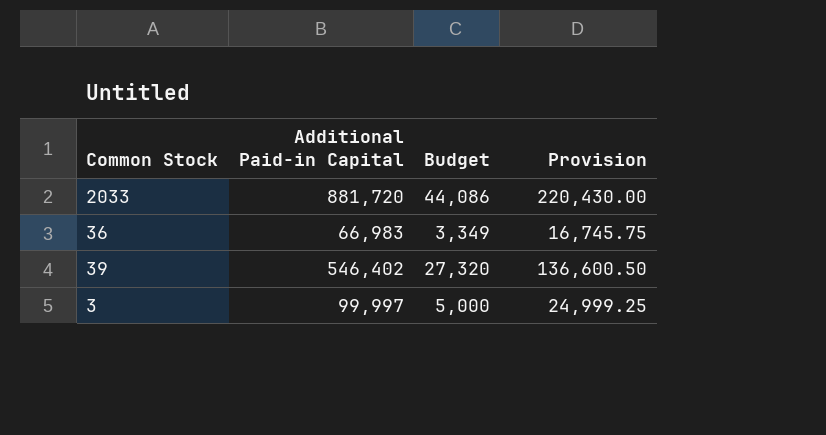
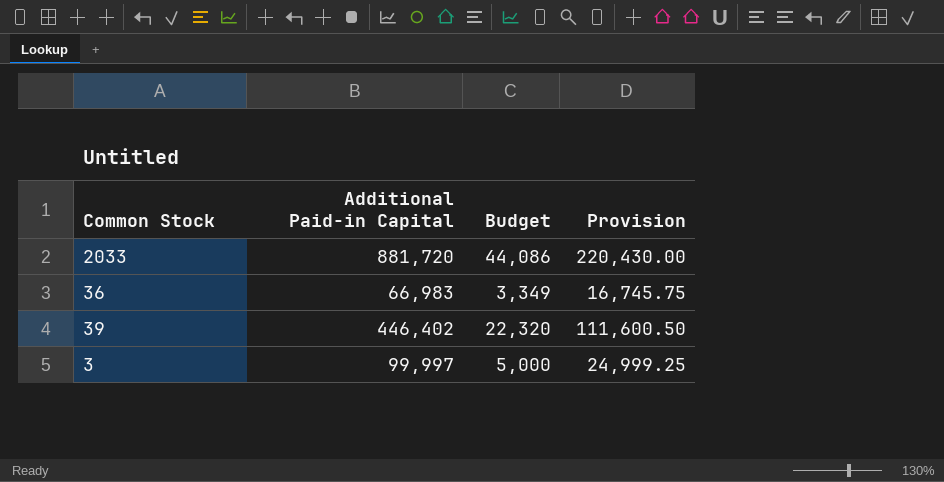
39 | Additional Paid-in Capital: 546,402 -> 446,402
39 | Budget: 27,320 -> 22,320
39 | Provision: 136,600.50 -> 111,600.50

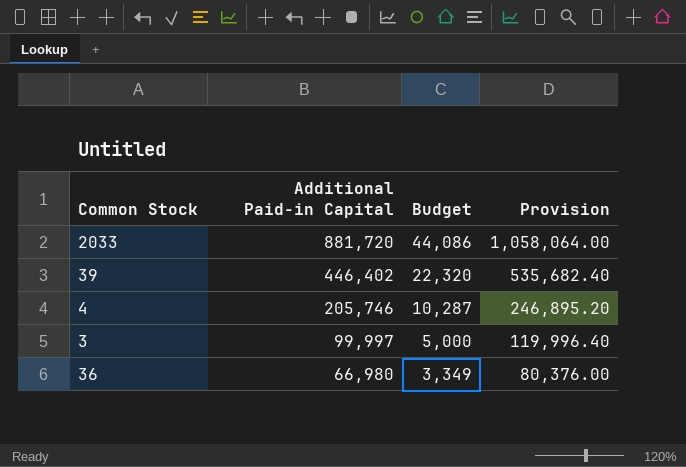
row order: none -> Additional Paid-in Capital descending
column Provision | formula: [Additional Paid-in Capital] * 0.25 -> [Additional Paid-in Capital] * 1.2
row 4: none -> 205,746 | 10,287 | 246,895.20
36 | Additional Paid-in Capital: 66,983 -> 66,980

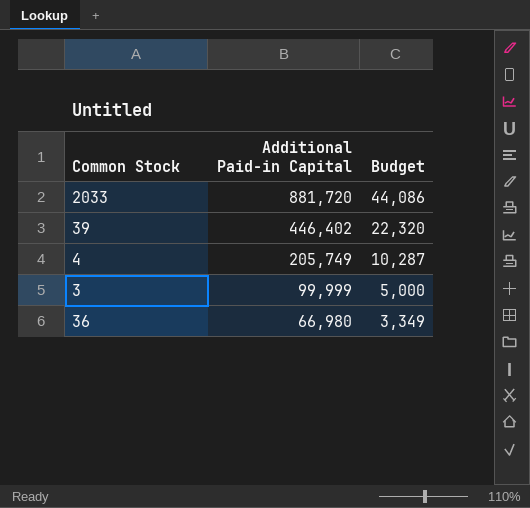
column Provision | formula: [Additional Paid-in Capital] * 1.2 -> none
4 | Additional Paid-in Capital: 205,746 -> 205,749
3 | Additional Paid-in Capital: 99,997 -> 99,999

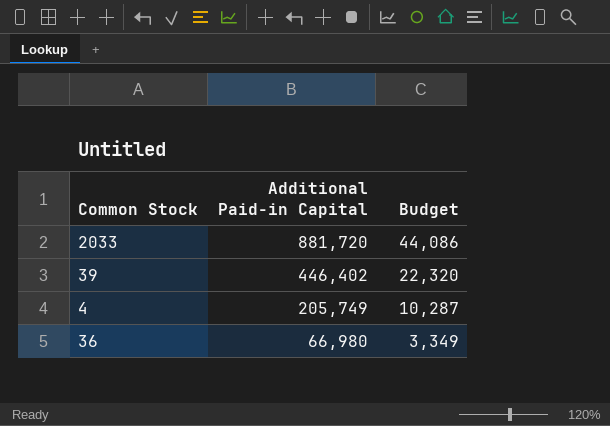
row 3: 99,999 | 5,000 -> none

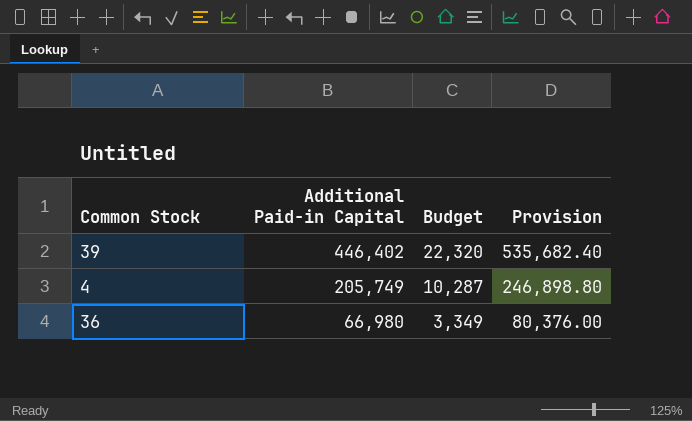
column Provision | formula: none -> [Additional Paid-in Capital] * 1.2
row 2033: 881,720 | 44,086 -> none

